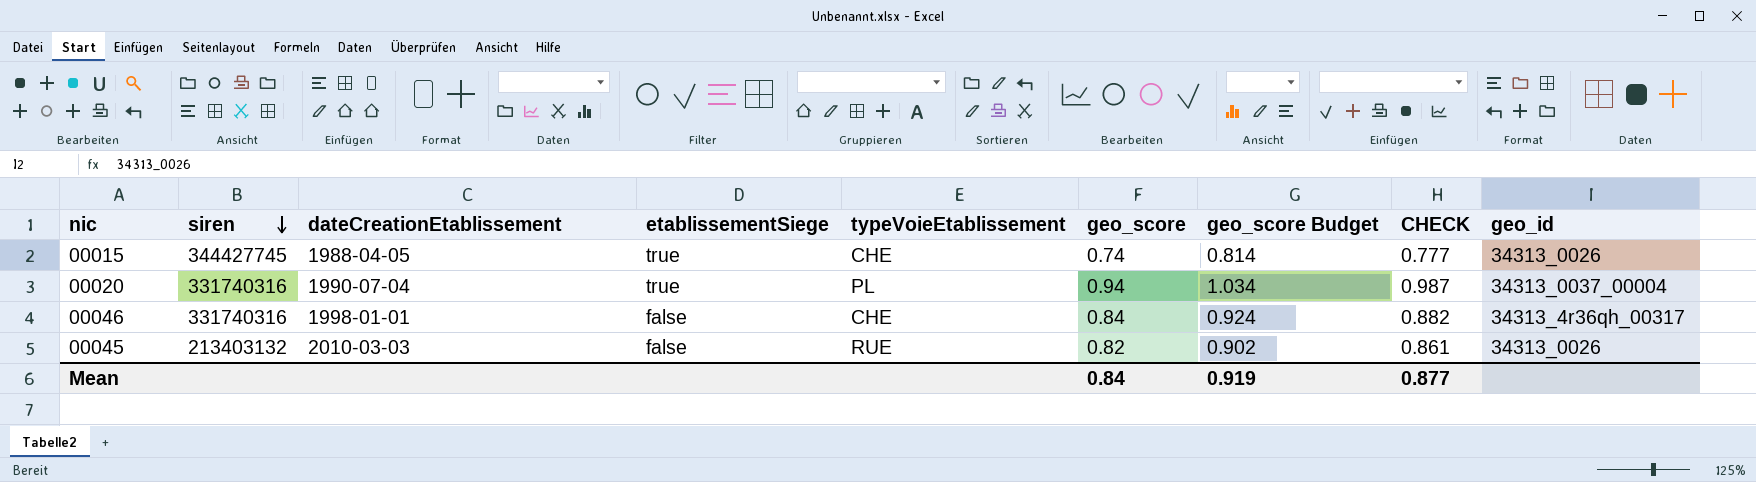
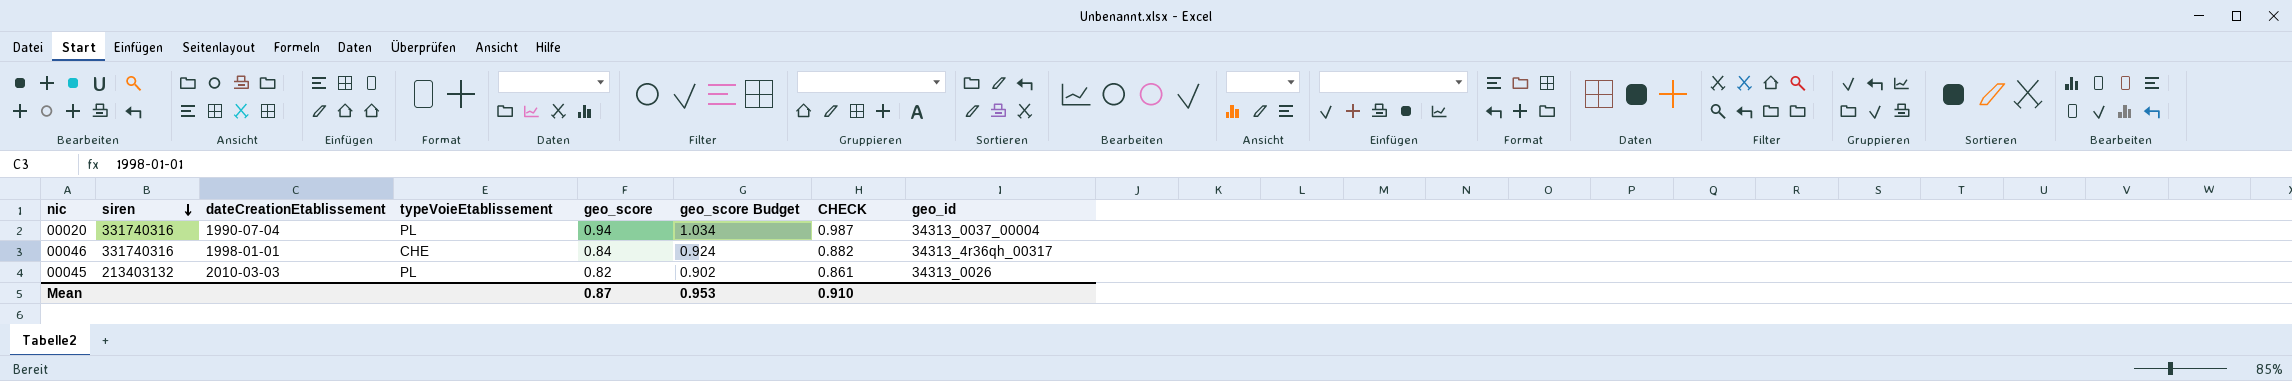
column etablissementSiege | position: 4 -> none
row 00015: 344427745 | 1988-04-05 | true | CHE | 0.74 | 0.814 | 0.777 | 34313_0026 -> none
00045 | typeVoieEtablissement: RUE -> PL
Mean | geo_score: 0.84 -> 0.87
Mean | geo_score Budget: 0.919 -> 0.953
Mean | CHECK: 0.877 -> 0.910

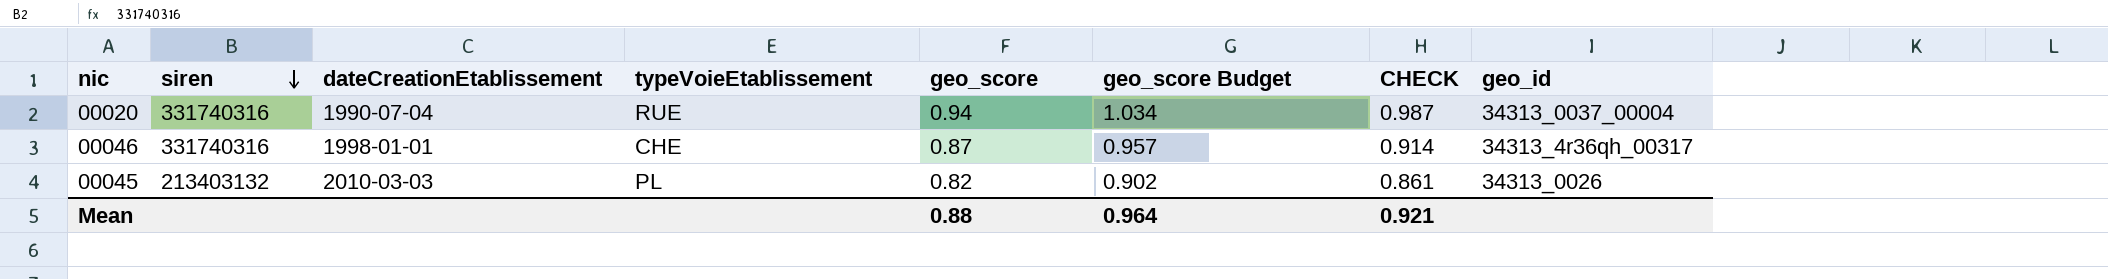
00020 | typeVoieEtablissement: PL -> RUE
00046 | geo_score: 0.84 -> 0.87
00046 | geo_score Budget: 0.924 -> 0.957
00046 | CHECK: 0.882 -> 0.914
Mean | geo_score: 0.87 -> 0.88
Mean | geo_score Budget: 0.953 -> 0.964
Mean | CHECK: 0.910 -> 0.921

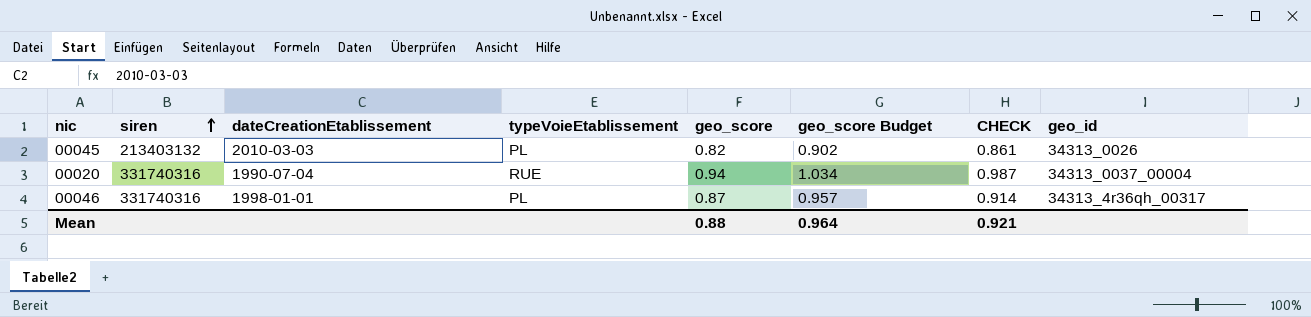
row order: siren descending -> siren ascending
00046 | typeVoieEtablissement: CHE -> PL

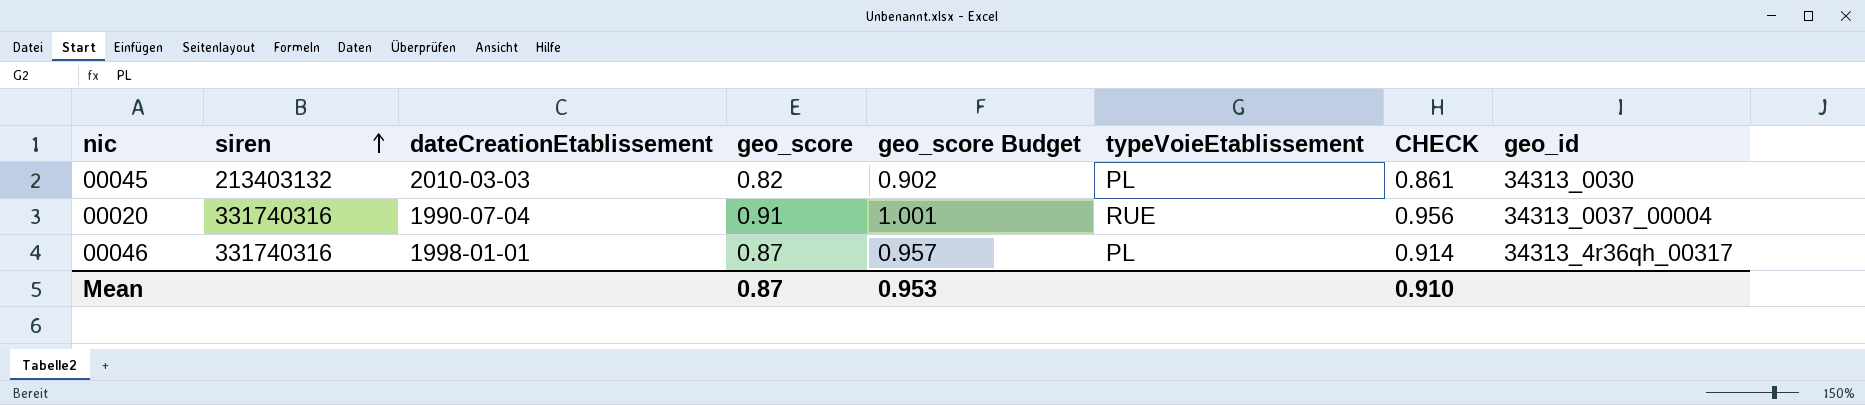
column typeVoieEtablissement | position: 4 -> 6
00045 | geo_id: 34313_0026 -> 34313_0030
00020 | geo_score: 0.94 -> 0.91
00020 | geo_score Budget: 1.034 -> 1.001
00020 | CHECK: 0.987 -> 0.956
Mean | geo_score: 0.88 -> 0.87
Mean | geo_score Budget: 0.964 -> 0.953
Mean | CHECK: 0.921 -> 0.910

